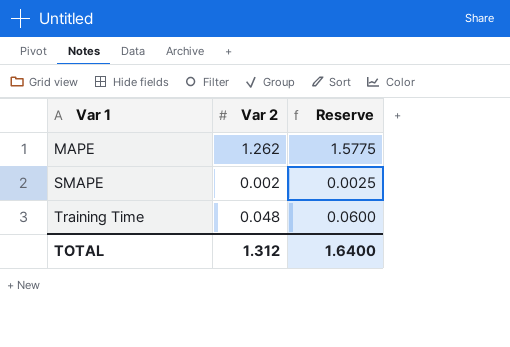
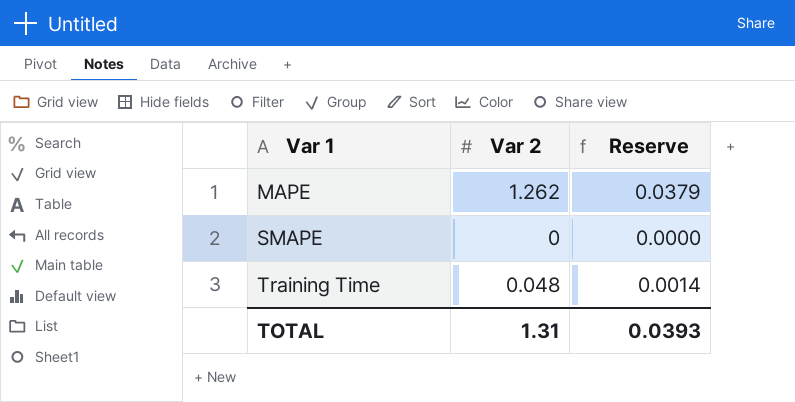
column Reserve | formula: [Var 2] * 1.25 -> [Var 2] * 0.03
SMAPE | Var 2: 0.002 -> 0
TOTAL | Var 2: 1.312 -> 1.31
TOTAL | Reserve: 1.6400 -> 0.0393

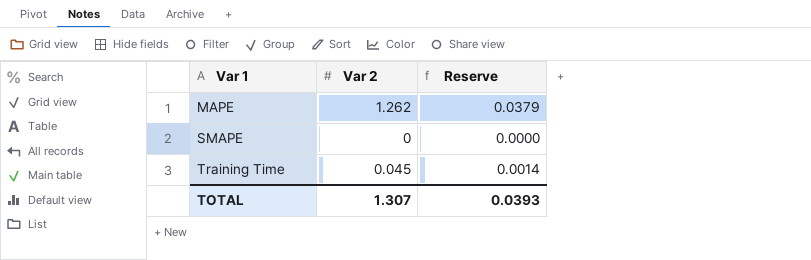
Training Time | Var 2: 0.048 -> 0.045
TOTAL | Var 2: 1.31 -> 1.307

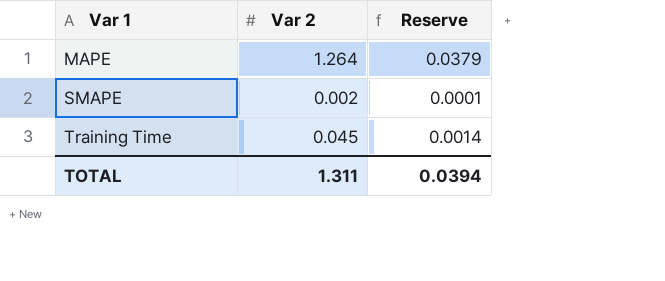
MAPE | Var 2: 1.262 -> 1.264
SMAPE | Var 2: 0 -> 0.002
SMAPE | Reserve: 0.0000 -> 0.0001
TOTAL | Var 2: 1.307 -> 1.311
TOTAL | Reserve: 0.0393 -> 0.0394

